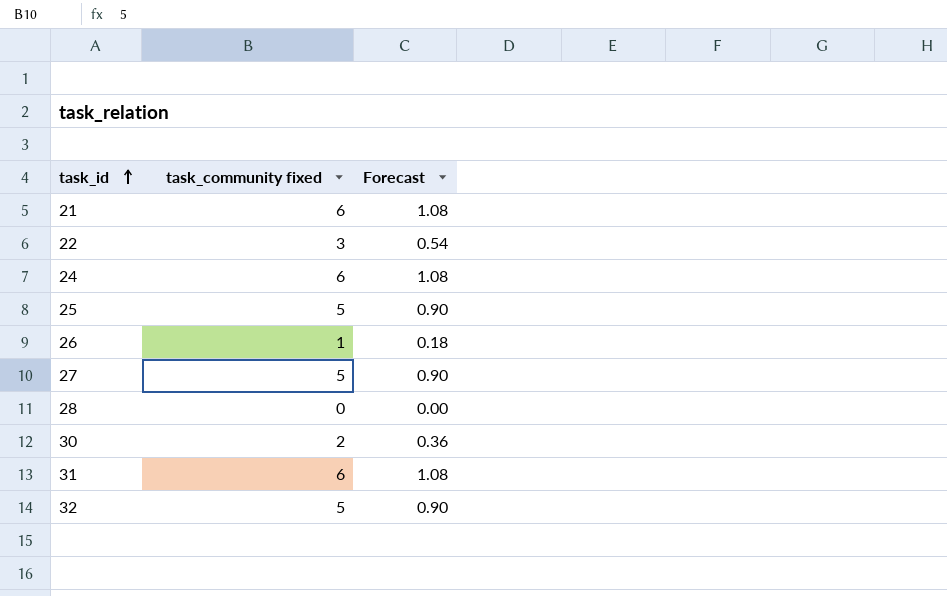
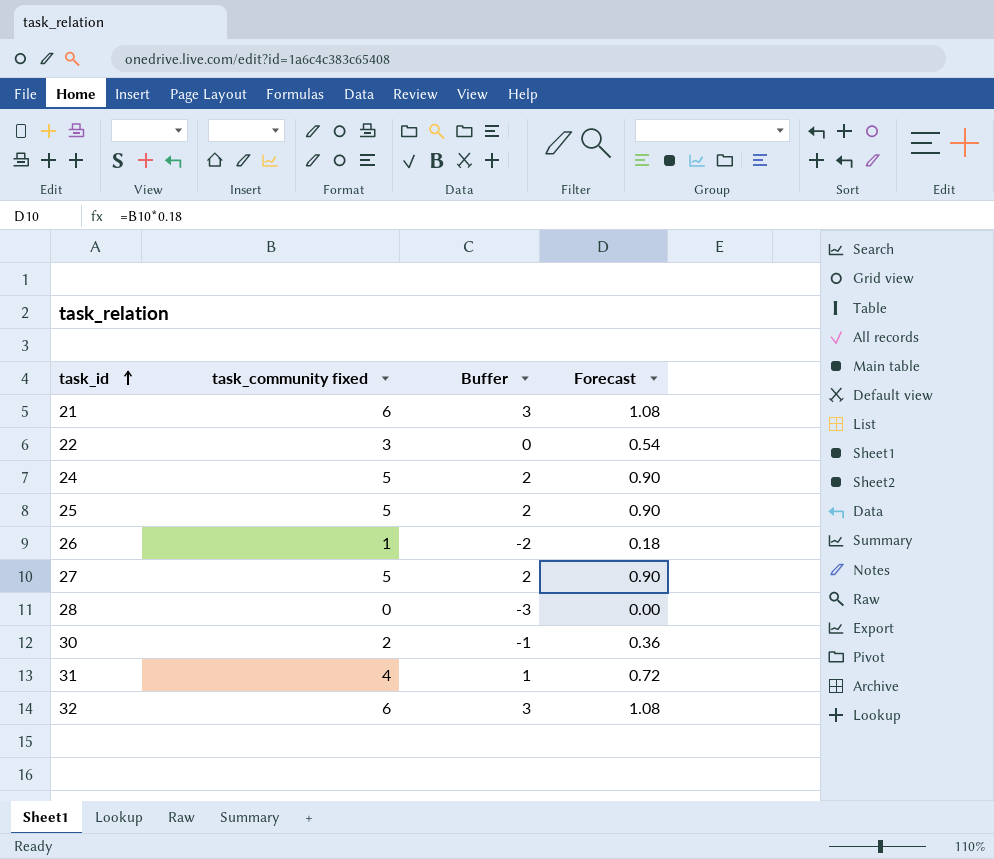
column Buffer | formula: none -> [task_community fixed] - 3
24 | task_community fixed: 6 -> 5
24 | Forecast: 1.08 -> 0.90
31 | task_community fixed: 6 -> 4
31 | Forecast: 1.08 -> 0.72
32 | task_community fixed: 5 -> 6
32 | Forecast: 0.90 -> 1.08

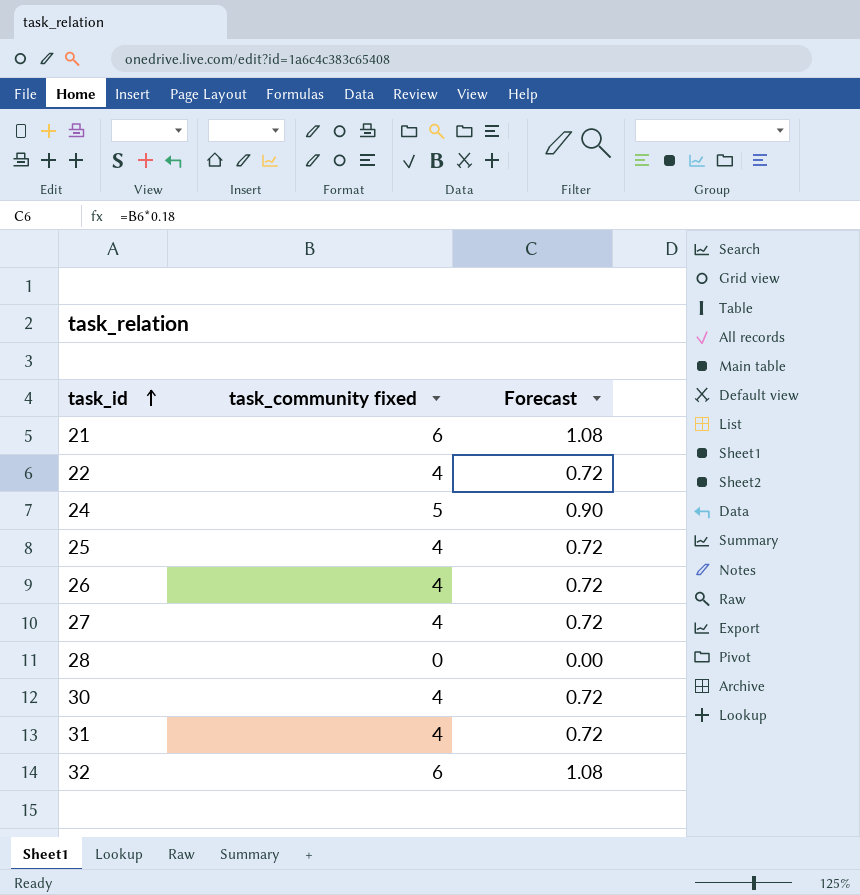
column Buffer | formula: [task_community fixed] - 3 -> none
22 | task_community fixed: 3 -> 4
22 | Forecast: 0.54 -> 0.72
25 | task_community fixed: 5 -> 4
25 | Forecast: 0.90 -> 0.72
26 | task_community fixed: 1 -> 4
26 | Forecast: 0.18 -> 0.72
27 | task_community fixed: 5 -> 4
27 | Forecast: 0.90 -> 0.72
30 | task_community fixed: 2 -> 4
30 | Forecast: 0.36 -> 0.72

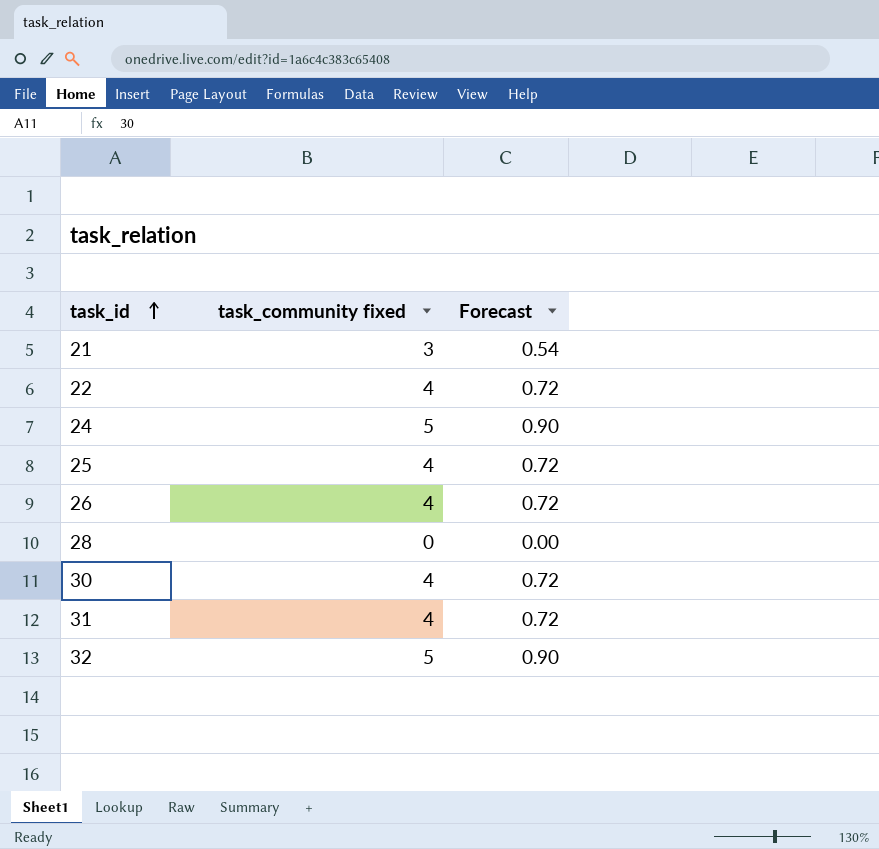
row 27: 4 | 0.72 -> none
21 | task_community fixed: 6 -> 3
21 | Forecast: 1.08 -> 0.54
32 | task_community fixed: 6 -> 5
32 | Forecast: 1.08 -> 0.90

